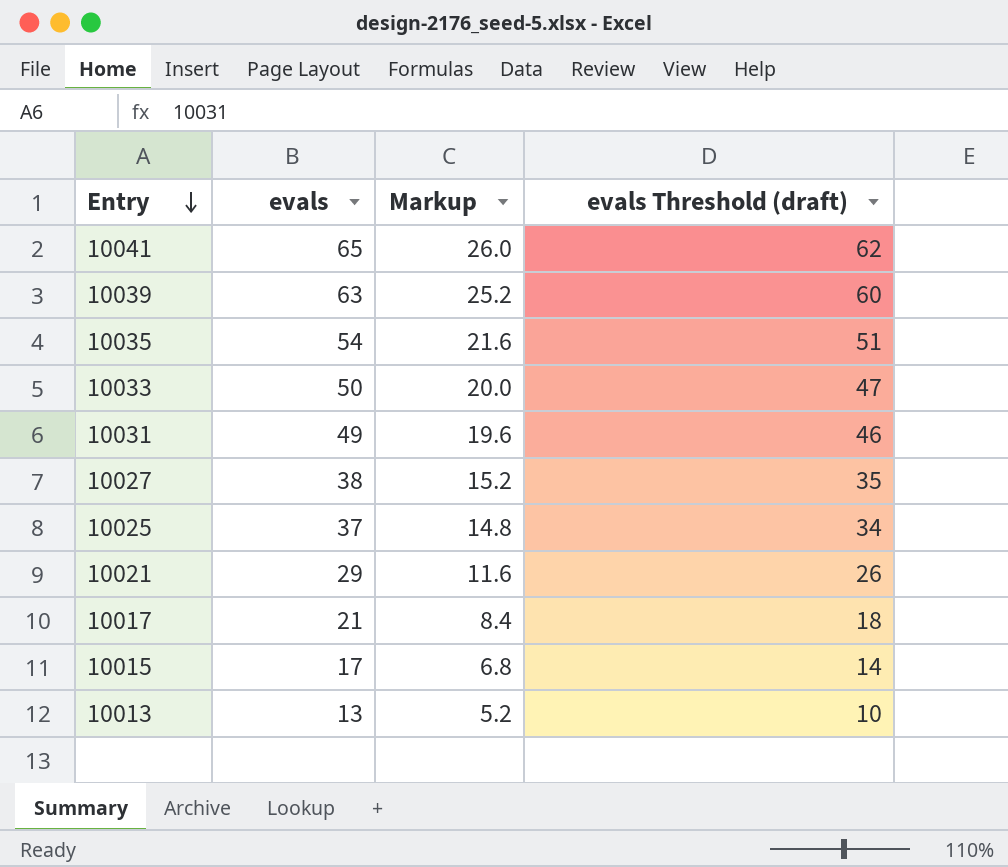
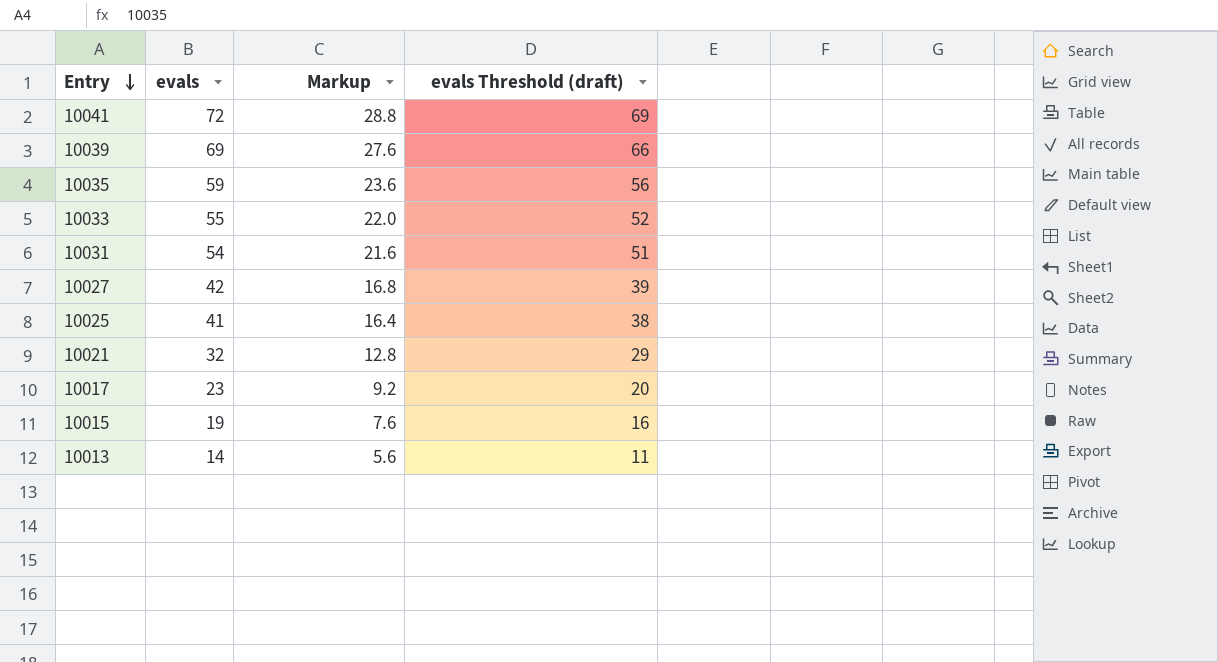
10041 | evals: 65 -> 72
10041 | Markup: 26.0 -> 28.8
10041 | evals Threshold (draft): 62 -> 69
10039 | evals: 63 -> 69
10039 | Markup: 25.2 -> 27.6
10039 | evals Threshold (draft): 60 -> 66
10035 | evals: 54 -> 59
10035 | Markup: 21.6 -> 23.6
10035 | evals Threshold (draft): 51 -> 56
10033 | evals: 50 -> 55
10033 | Markup: 20.0 -> 22.0
10033 | evals Threshold (draft): 47 -> 52
10031 | evals: 49 -> 54
10031 | Markup: 19.6 -> 21.6
10031 | evals Threshold (draft): 46 -> 51
10027 | evals: 38 -> 42
10027 | Markup: 15.2 -> 16.8
10027 | evals Threshold (draft): 35 -> 39
10025 | evals: 37 -> 41
10025 | Markup: 14.8 -> 16.4
10025 | evals Threshold (draft): 34 -> 38
10021 | evals: 29 -> 32
10021 | Markup: 11.6 -> 12.8
10021 | evals Threshold (draft): 26 -> 29
10017 | evals: 21 -> 23
10017 | Markup: 8.4 -> 9.2
10017 | evals Threshold (draft): 18 -> 20
10015 | evals: 17 -> 19
10015 | Markup: 6.8 -> 7.6
10015 | evals Threshold (draft): 14 -> 16
10013 | evals: 13 -> 14
10013 | Markup: 5.2 -> 5.6
10013 | evals Threshold (draft): 10 -> 11

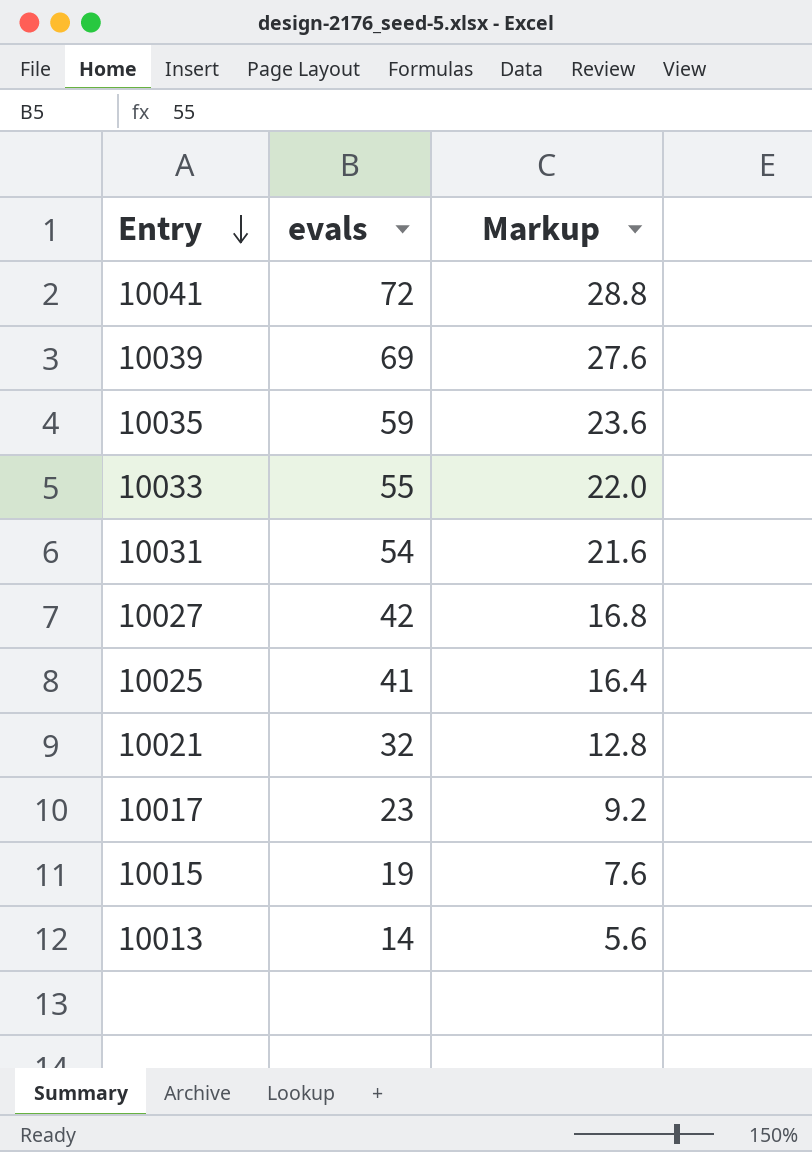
column evals Threshold (draft) | formula: [evals] - 3 -> none

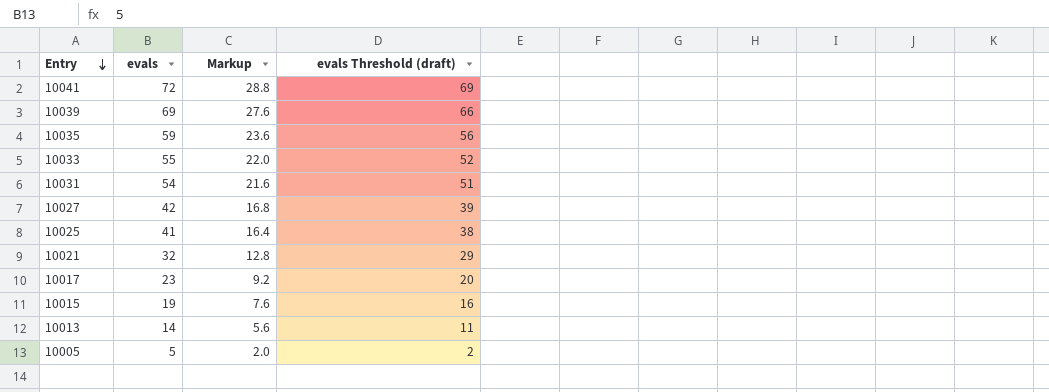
column evals Threshold (draft) | formula: none -> [evals] - 3
row 10005: none -> 5 | 2.0 | 2

